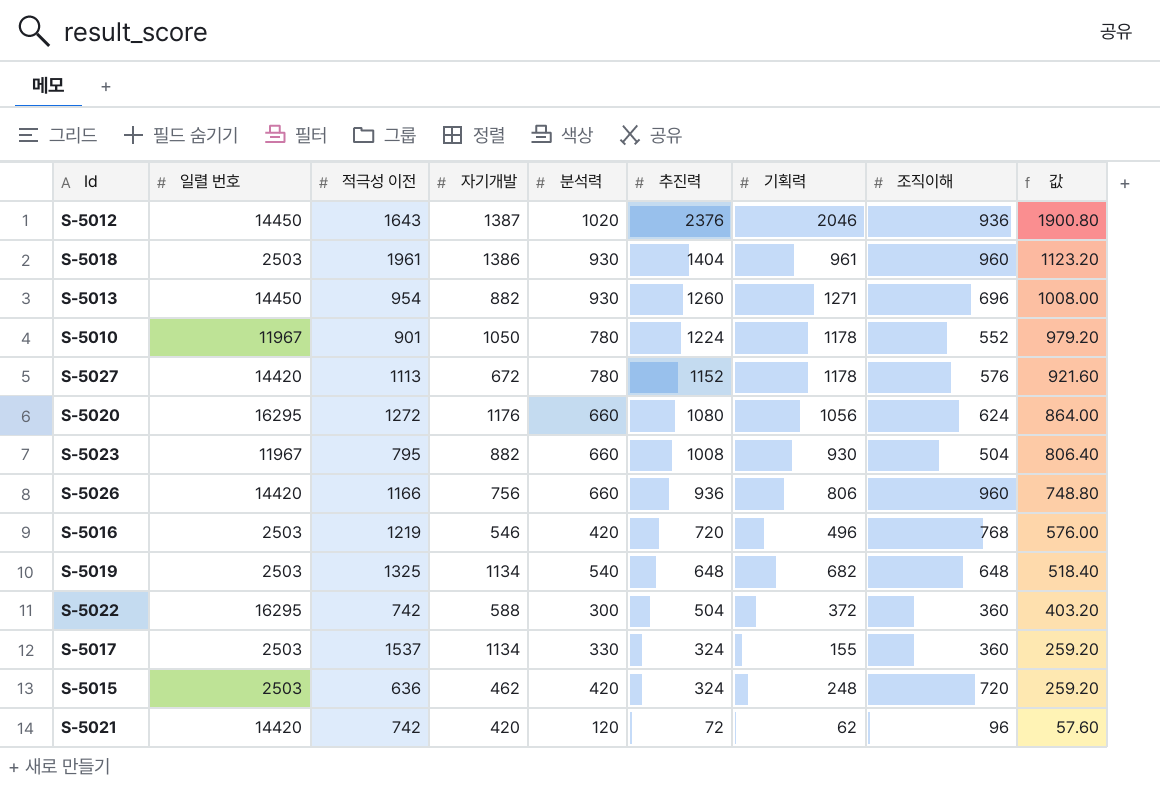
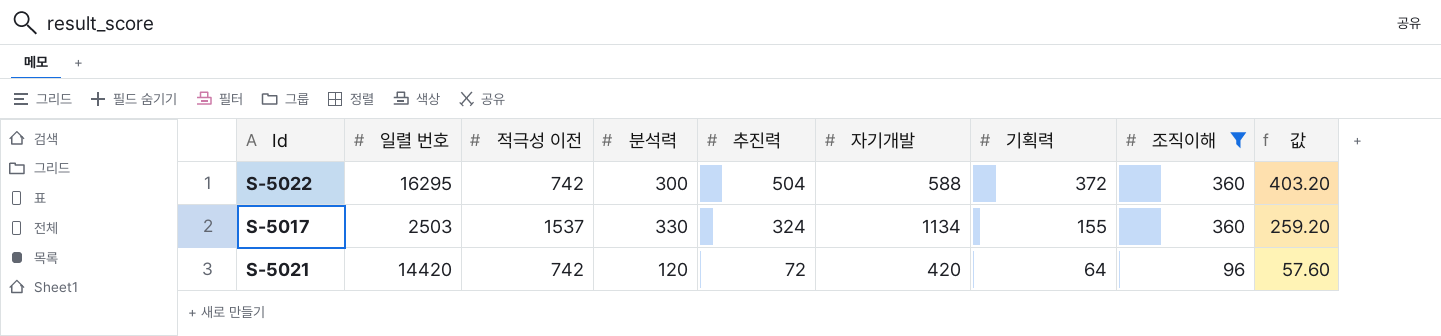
filter: none -> 조직이해 <= 360
column 자기개발 | position: 4 -> 6
S-5021 | 기획력: 62 -> 64

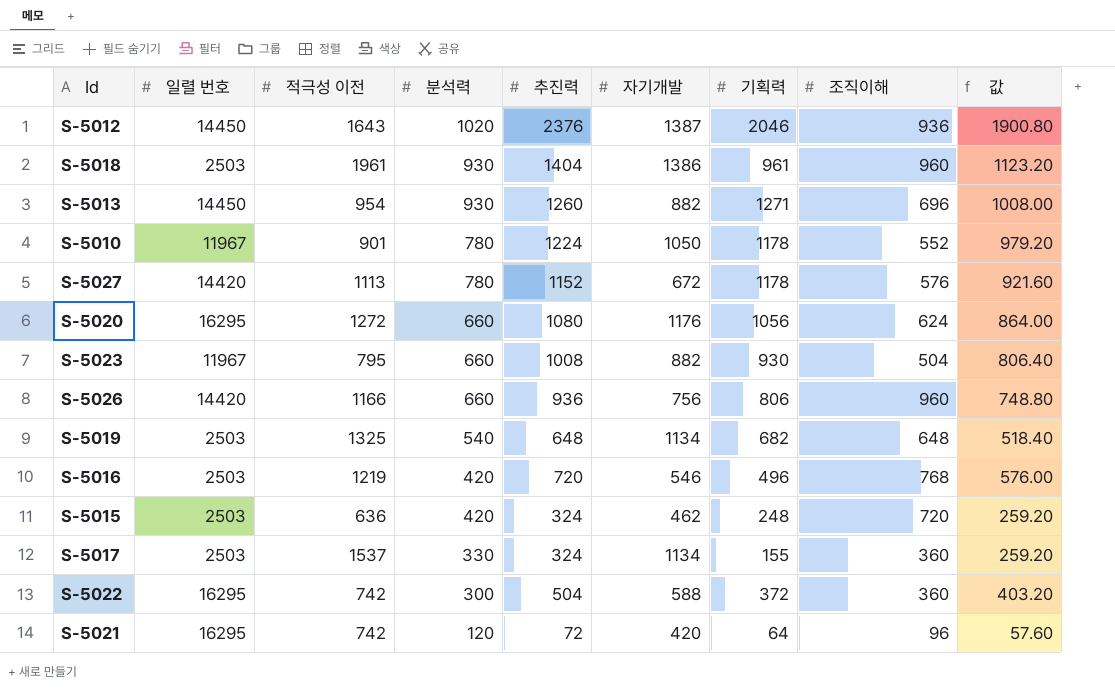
filter: 조직이해 <= 360 -> none
row order: 추진력 descending -> 분석력 descending
S-5021 | 일렬 번호: 14420 -> 16295

